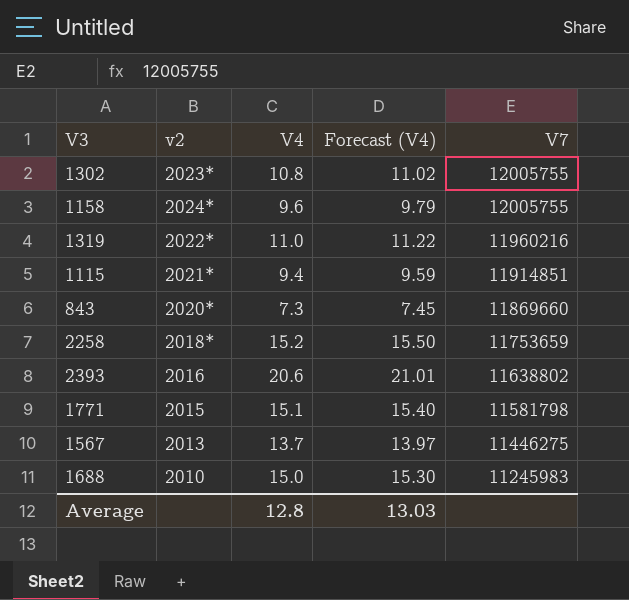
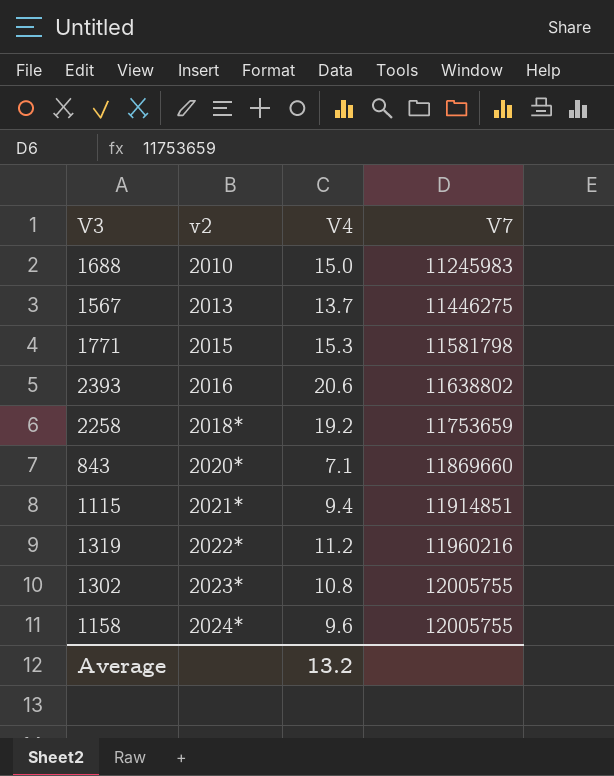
row order: V7 descending -> v2 ascending
column Forecast (V4) | formula: [V4] * 1.02 -> none
1771 | V4: 15.1 -> 15.3
2258 | V4: 15.2 -> 19.2
843 | V4: 7.3 -> 7.1
1319 | V4: 11.0 -> 11.2
Average | V4: 12.8 -> 13.2

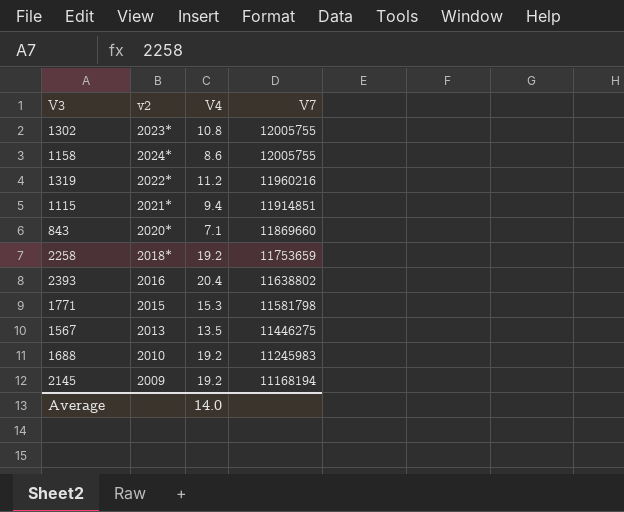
row order: v2 ascending -> V7 descending
1158 | V4: 9.6 -> 8.6
2393 | V4: 20.6 -> 20.4
1567 | V4: 13.7 -> 13.5
1688 | V4: 15.0 -> 19.2
row 2145: none -> 2009 | 19.2 | 11168194
Average | V4: 13.2 -> 14.0

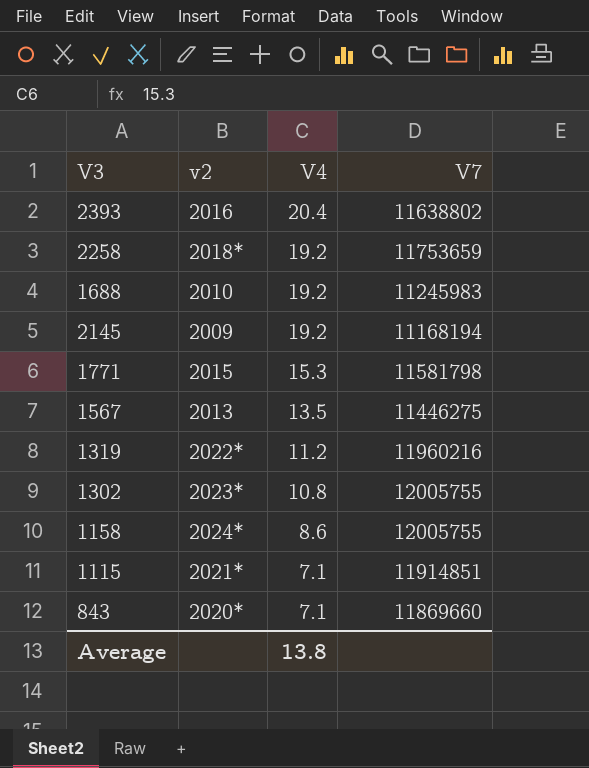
row order: V7 descending -> V4 descending
1115 | V4: 9.4 -> 7.1
Average | V4: 14.0 -> 13.8

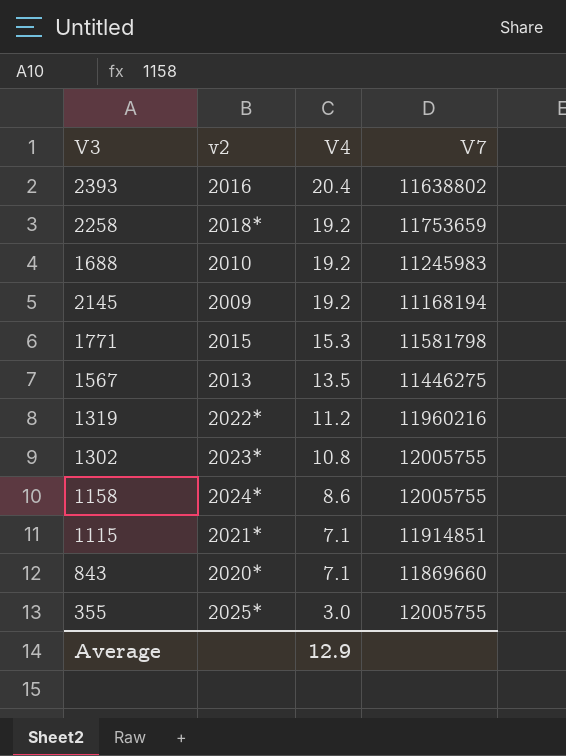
row 355: none -> 2025* | 3.0 | 12005755
Average | V4: 13.8 -> 12.9

